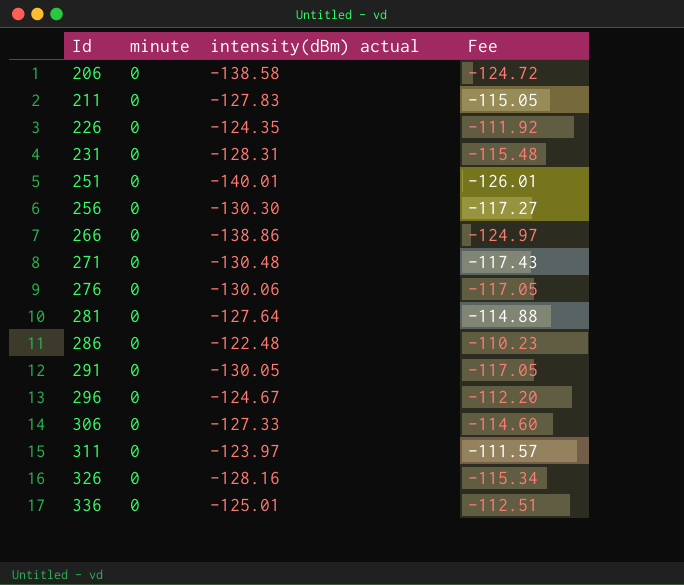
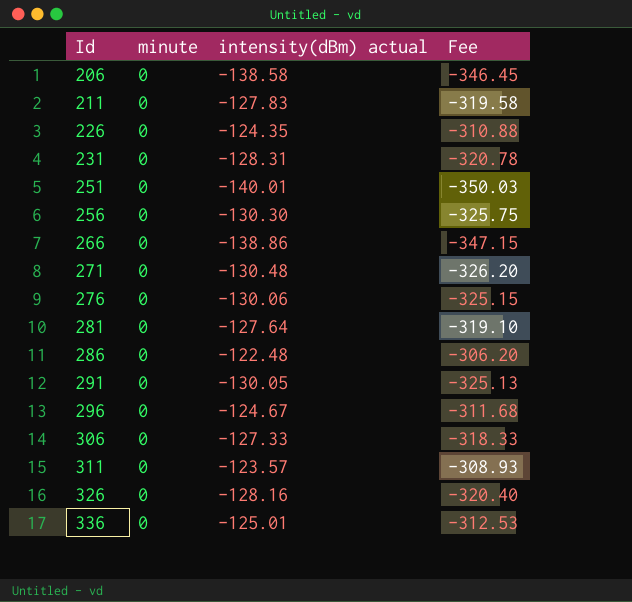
column Fee | formula: [intensity(dBm) actual] * 0.9 -> [intensity(dBm) actual] * 2.5
311 | intensity(dBm) actual: -123.97 -> -123.57

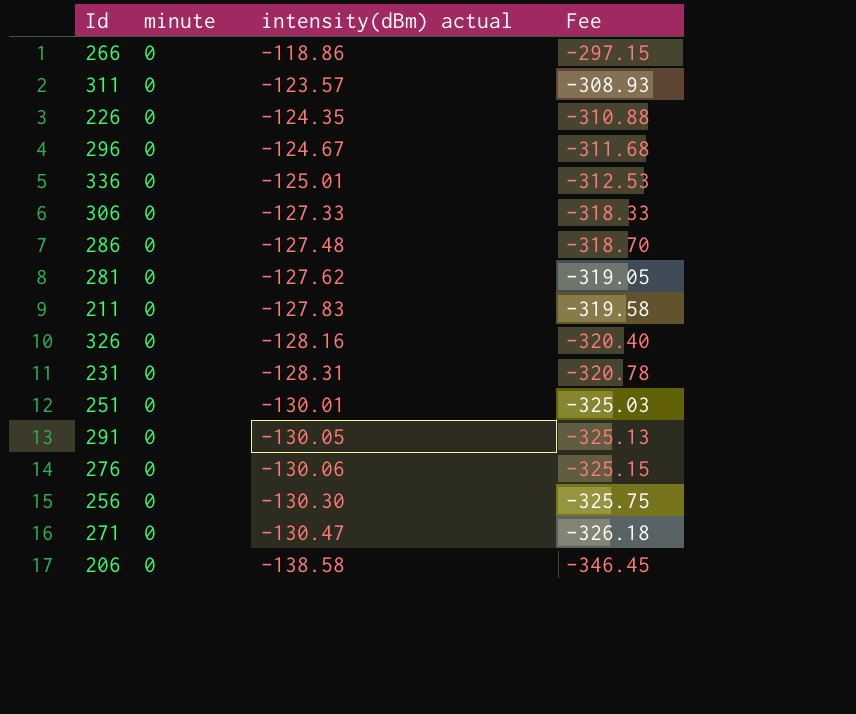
row order: Id ascending -> intensity(dBm) actual descending
266 | intensity(dBm) actual: -138.86 -> -118.86
266 | Fee: -347.15 -> -297.15
286 | intensity(dBm) actual: -122.48 -> -127.48
286 | Fee: -306.20 -> -318.70
281 | intensity(dBm) actual: -127.64 -> -127.62
281 | Fee: -319.10 -> -319.05
251 | intensity(dBm) actual: -140.01 -> -130.01
251 | Fee: -350.03 -> -325.03
271 | intensity(dBm) actual: -130.48 -> -130.47
271 | Fee: -326.20 -> -326.18

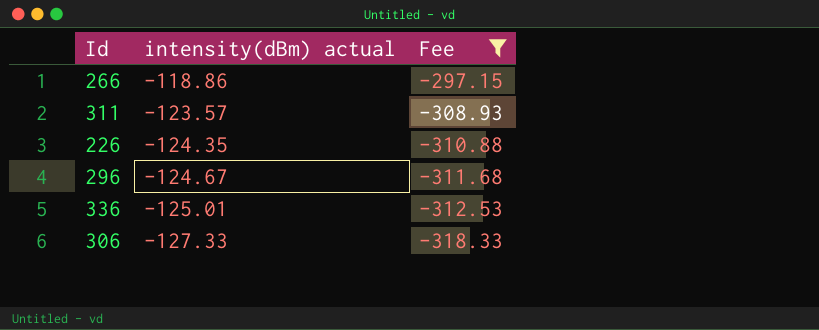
filter: none -> Fee >= -318.33
column minute | position: 2 -> none

